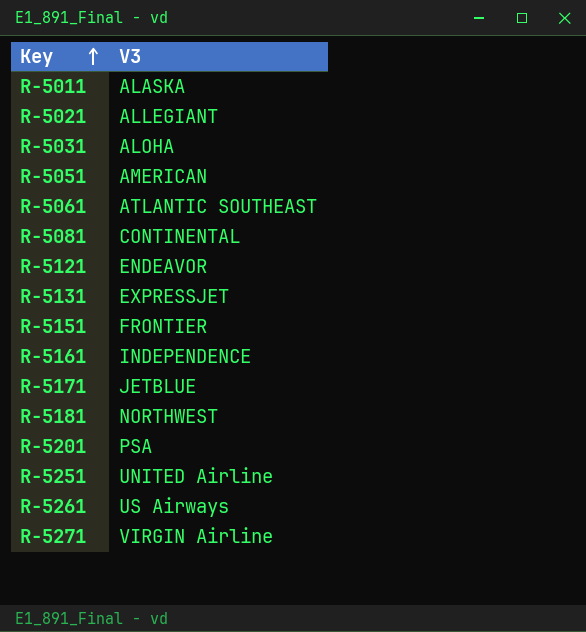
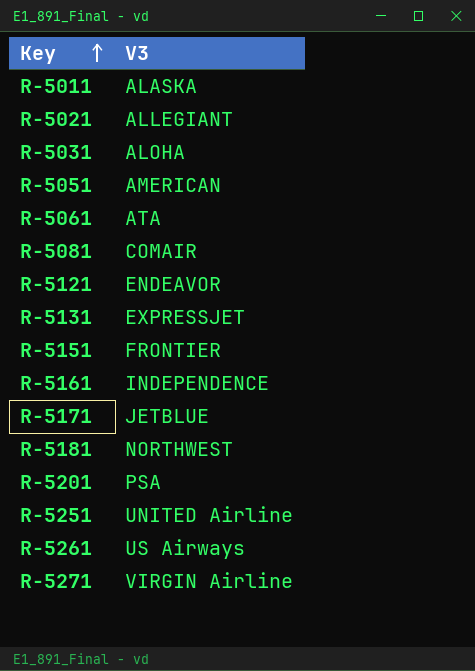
R-5061 | V3: ATLANTIC SOUTHEAST -> ATA
R-5081 | V3: CONTINENTAL -> COMAIR

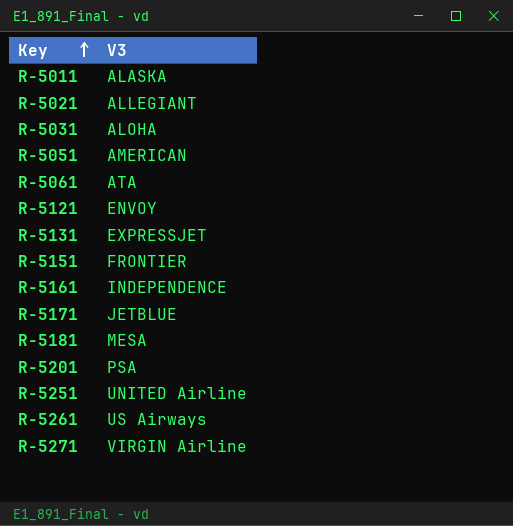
row R-5081: COMAIR -> none
R-5121 | V3: ENDEAVOR -> ENVOY
R-5181 | V3: NORTHWEST -> MESA

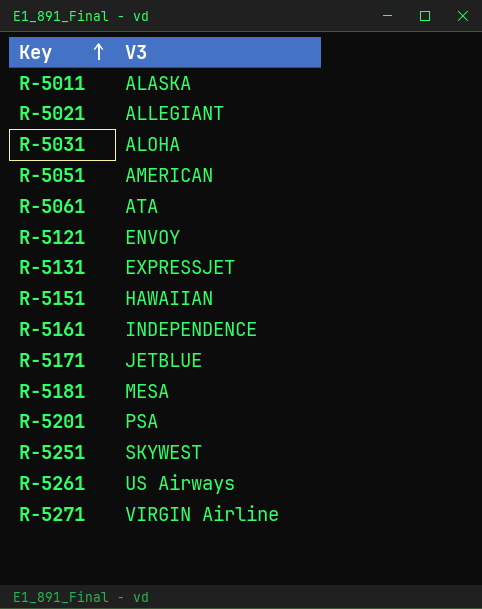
R-5151 | V3: FRONTIER -> HAWAIIAN
R-5251 | V3: UNITED Airline -> SKYWEST

